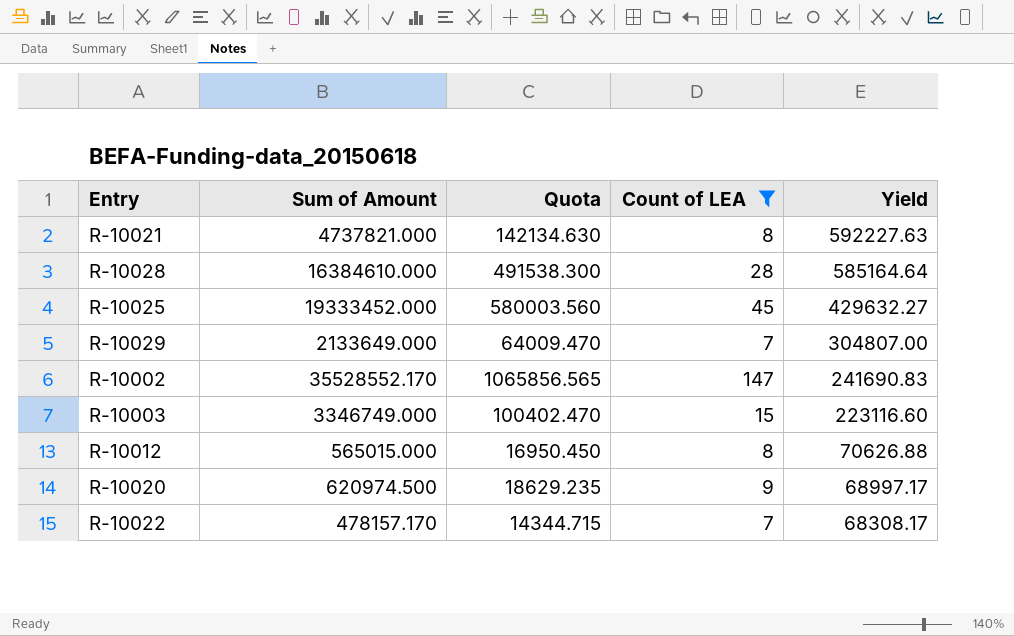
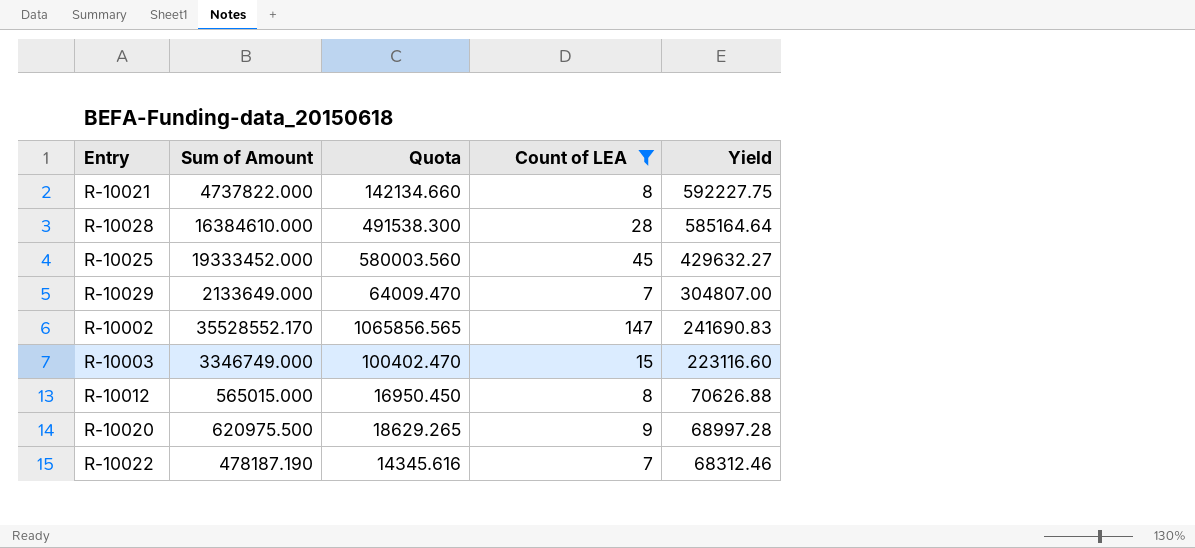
R-10021 | Sum of Amount: 4737821.000 -> 4737822.000
R-10021 | Quota: 142134.630 -> 142134.660
R-10021 | Yield: 592227.63 -> 592227.75
R-10020 | Sum of Amount: 620974.500 -> 620975.500
R-10020 | Quota: 18629.235 -> 18629.265
R-10020 | Yield: 68997.17 -> 68997.28
R-10022 | Sum of Amount: 478157.170 -> 478187.190
R-10022 | Quota: 14344.715 -> 14345.616
R-10022 | Yield: 68308.17 -> 68312.46

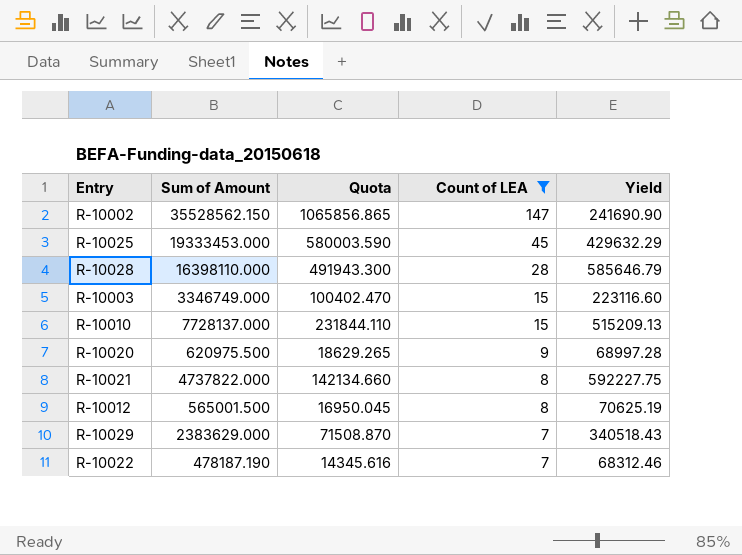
row order: Yield descending -> Count of LEA descending
R-10002 | Sum of Amount: 35528552.170 -> 35528562.150
R-10002 | Quota: 1065856.565 -> 1065856.865
R-10002 | Yield: 241690.83 -> 241690.90
R-10025 | Sum of Amount: 19333452.000 -> 19333453.000
R-10025 | Quota: 580003.560 -> 580003.590
R-10025 | Yield: 429632.27 -> 429632.29
R-10028 | Sum of Amount: 16384610.000 -> 16398110.000
R-10028 | Quota: 491538.300 -> 491943.300
R-10028 | Yield: 585164.64 -> 585646.79
row R-10010: none -> 7728137.000 | 231844.110 | 15 | 515209.13
R-10012 | Sum of Amount: 565015.000 -> 565001.500
R-10012 | Quota: 16950.450 -> 16950.045
R-10012 | Yield: 70626.88 -> 70625.19
R-10029 | Sum of Amount: 2133649.000 -> 2383629.000
R-10029 | Quota: 64009.470 -> 71508.870
R-10029 | Yield: 304807.00 -> 340518.43

